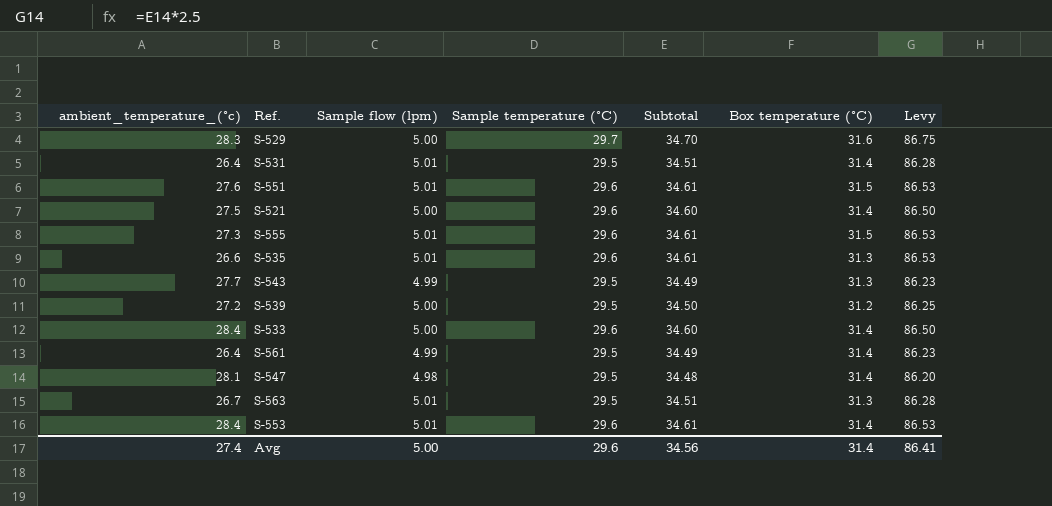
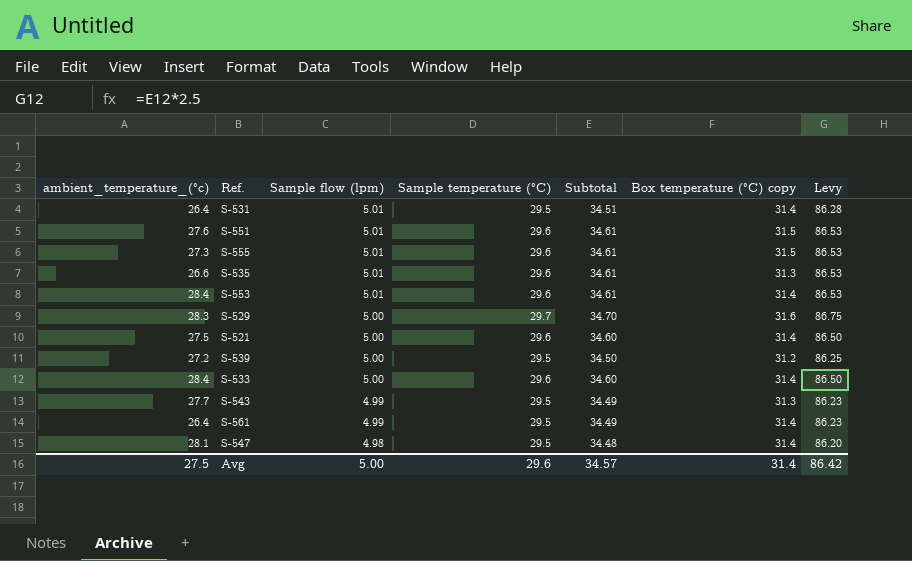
row order: none -> Sample flow (lpm) descending
column name: Box temperature (°C) -> Box temperature (°C) copy
row S-563: 26.7 | 5.01 | 29.5 | 34.51 | 31.3 | 86.28 -> none
Avg | ambient_temperature_(°c): 27.4 -> 27.5
Avg | Subtotal: 34.56 -> 34.57
Avg | Levy: 86.41 -> 86.42

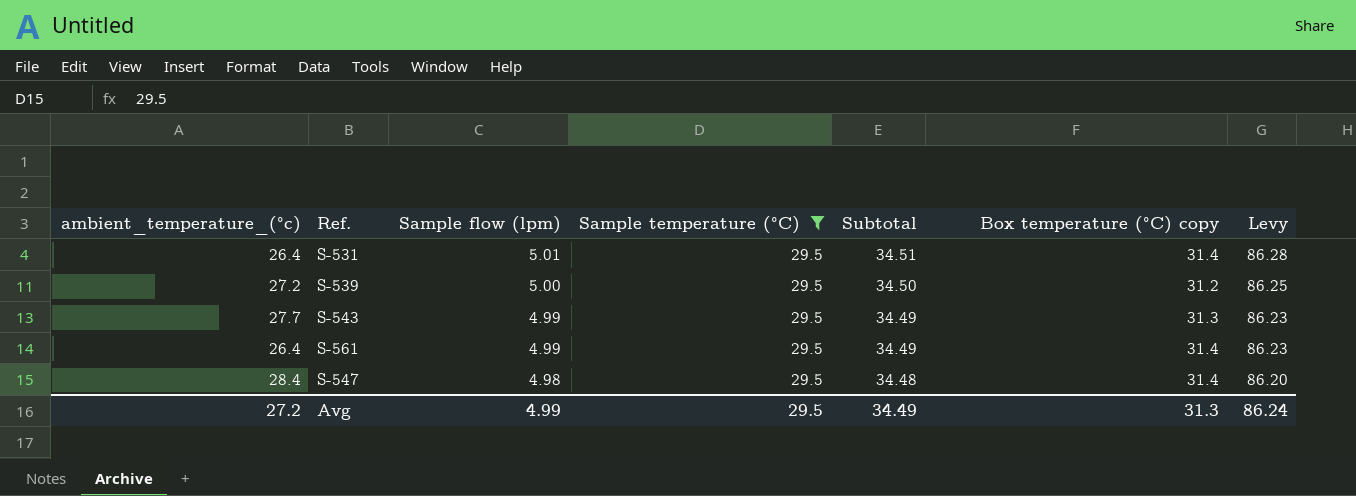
filter: none -> Sample temperature (°C) = 29.5
S-547 | ambient_temperature_(°c): 28.1 -> 28.4
Avg | ambient_temperature_(°c): 27.5 -> 27.2
Avg | Sample flow (lpm): 5.00 -> 4.99
Avg | Sample temperature (°C): 29.6 -> 29.5
Avg | Subtotal: 34.57 -> 34.49
Avg | Box temperature (°C) copy: 31.4 -> 31.3
Avg | Levy: 86.42 -> 86.24

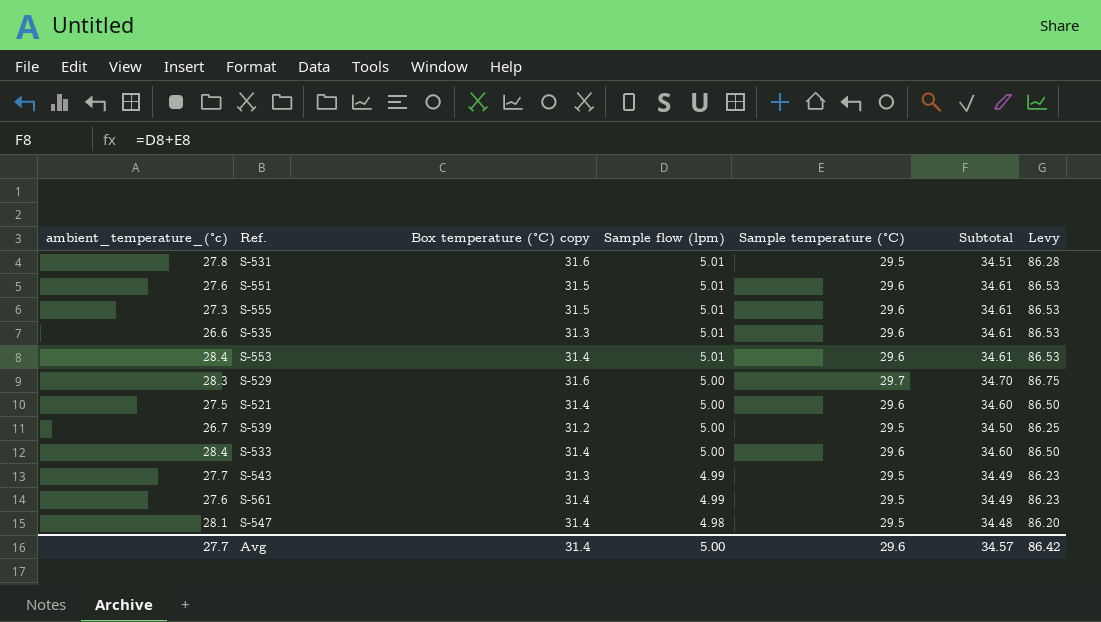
filter: Sample temperature (°C) = 29.5 -> none
column Box temperature (°C) copy | position: 6 -> 3
S-531 | ambient_temperature_(°c): 26.4 -> 27.8
S-531 | Box temperature (°C) copy: 31.4 -> 31.6
S-539 | ambient_temperature_(°c): 27.2 -> 26.7
S-561 | ambient_temperature_(°c): 26.4 -> 27.6
S-547 | ambient_temperature_(°c): 28.4 -> 28.1
Avg | ambient_temperature_(°c): 27.2 -> 27.7
Avg | Box temperature (°C) copy: 31.3 -> 31.4
Avg | Sample flow (lpm): 4.99 -> 5.00
Avg | Sample temperature (°C): 29.5 -> 29.6
Avg | Subtotal: 34.49 -> 34.57
Avg | Levy: 86.24 -> 86.42

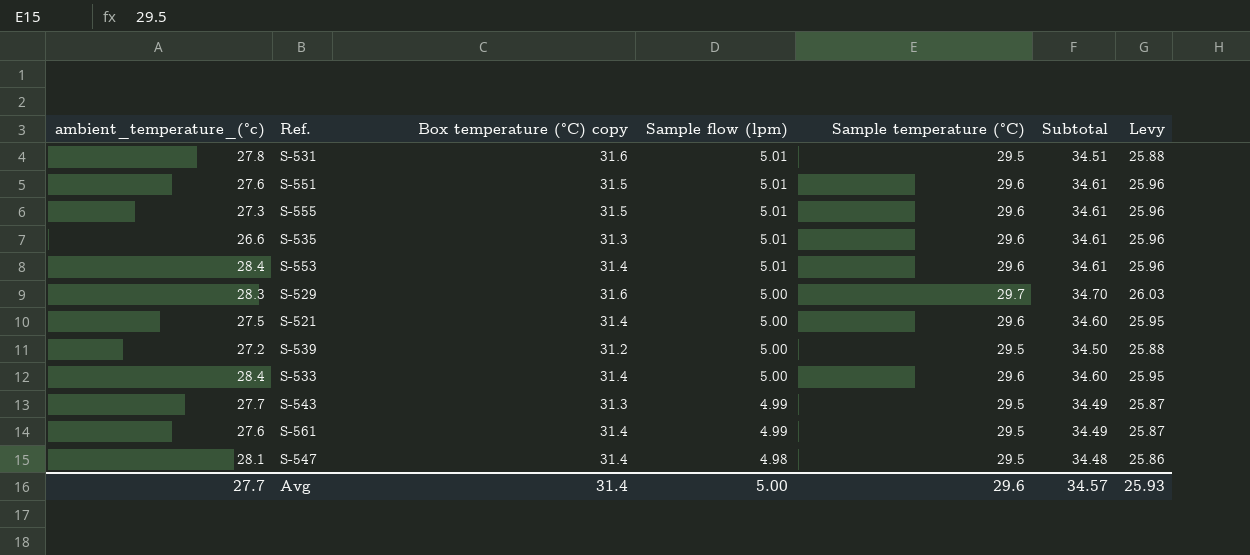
column Levy | formula: [Subtotal] * 2.5 -> [Subtotal] * 0.75
S-539 | ambient_temperature_(°c): 26.7 -> 27.2
Avg | Levy: 86.42 -> 25.93

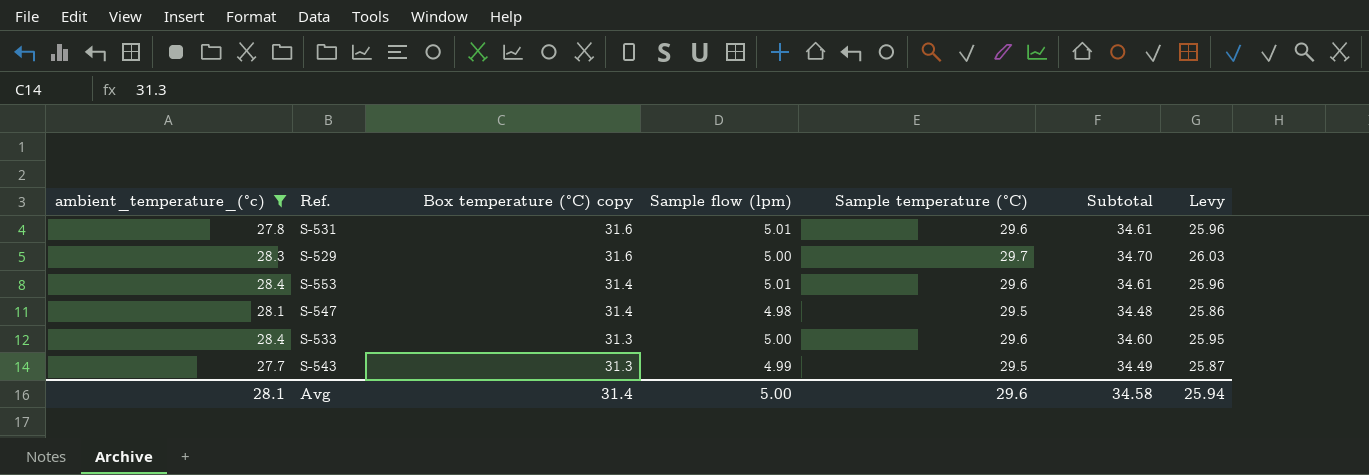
filter: none -> ambient_temperature_(°c) >= 27.7
row order: Sample flow (lpm) descending -> Box temperature (°C) copy descending
S-531 | Sample temperature (°C): 29.5 -> 29.6
S-531 | Subtotal: 34.51 -> 34.61
S-531 | Levy: 25.88 -> 25.96
S-533 | Box temperature (°C) copy: 31.4 -> 31.3
Avg | ambient_temperature_(°c): 27.7 -> 28.1
Avg | Subtotal: 34.57 -> 34.58
Avg | Levy: 25.93 -> 25.94

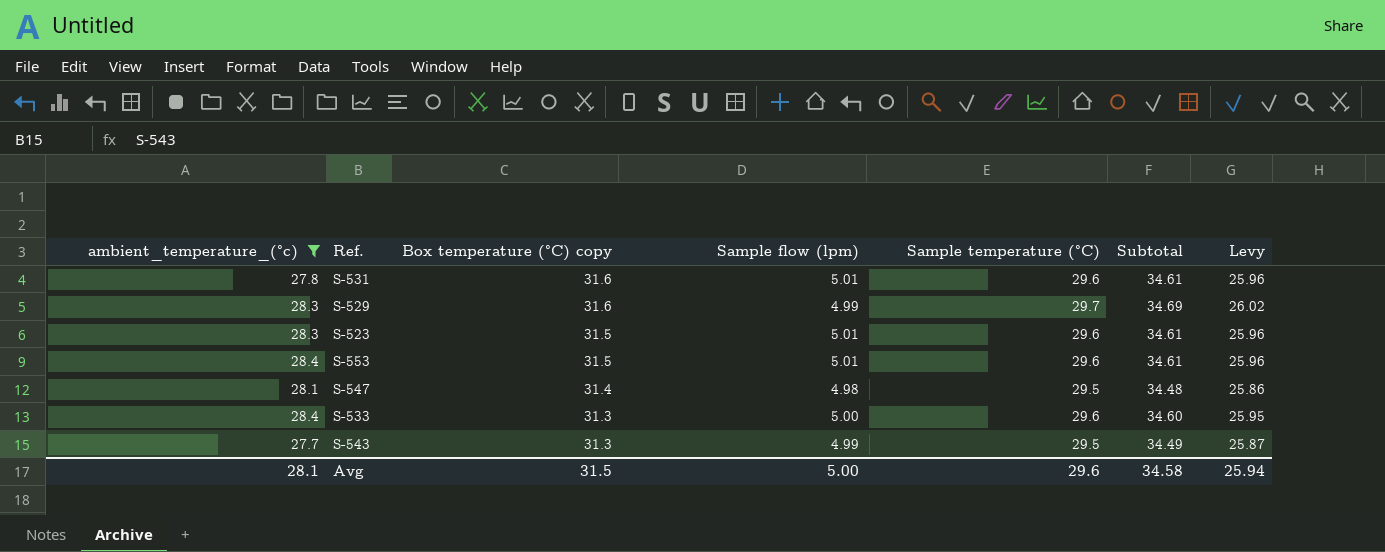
S-529 | Sample flow (lpm): 5.00 -> 4.99
S-529 | Subtotal: 34.70 -> 34.69
S-529 | Levy: 26.03 -> 26.02
row S-523: none -> 28.3 | 31.5 | 5.01 | 29.6 | 34.61 | 25.96
S-553 | Box temperature (°C) copy: 31.4 -> 31.5
Avg | Box temperature (°C) copy: 31.4 -> 31.5

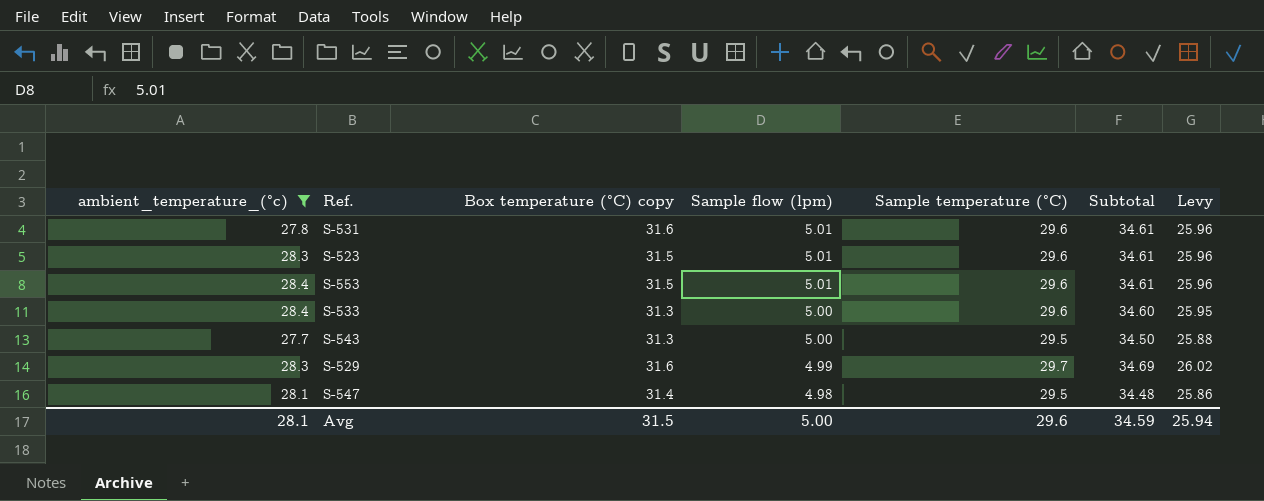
row order: Box temperature (°C) copy descending -> Sample flow (lpm) descending
S-543 | Sample flow (lpm): 4.99 -> 5.00
S-543 | Subtotal: 34.49 -> 34.50
S-543 | Levy: 25.87 -> 25.88
Avg | Subtotal: 34.58 -> 34.59

